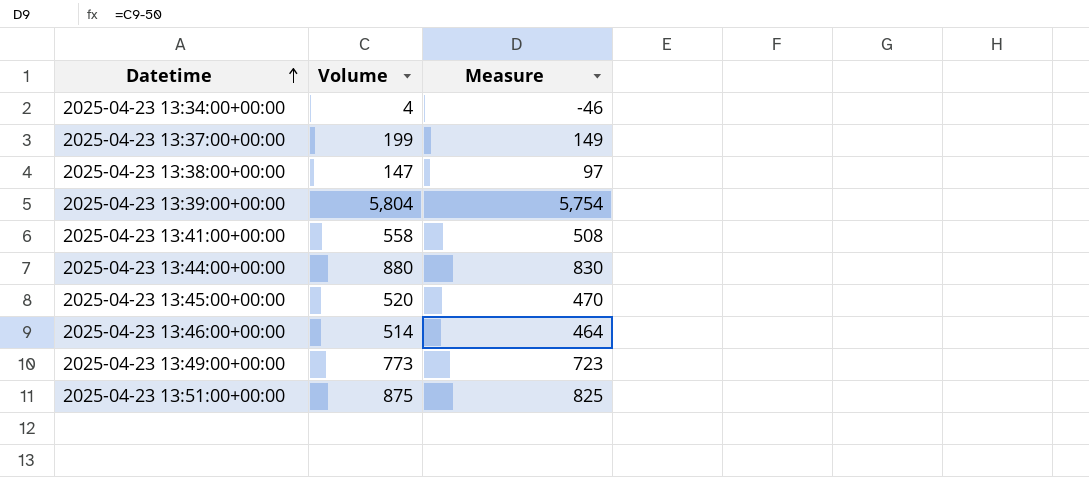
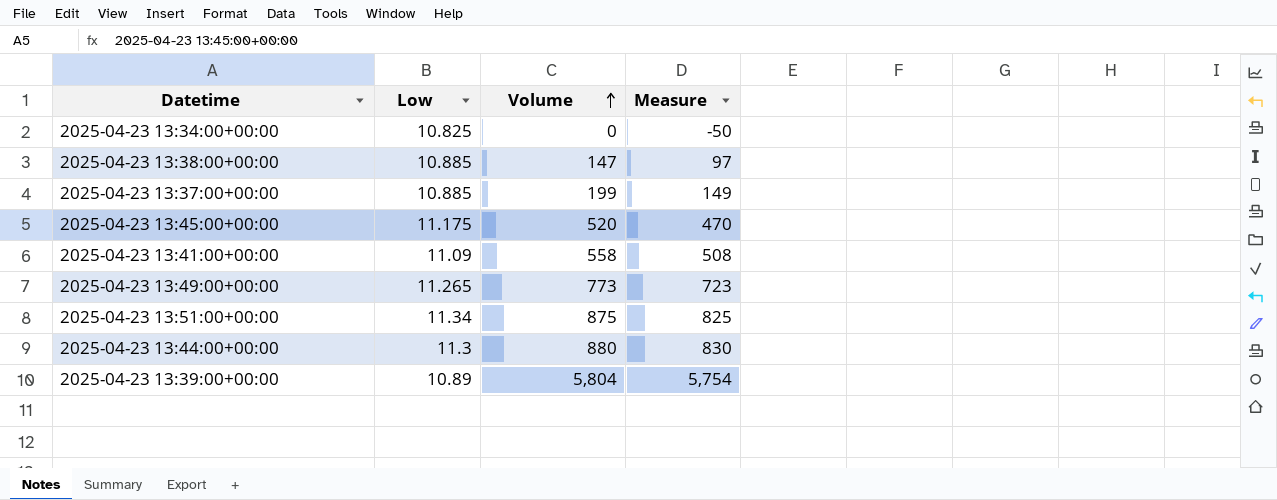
row order: Datetime ascending -> Volume ascending
column Low | position: none -> 2
row 2025-04-23 13:46:00+00:00: 514 | 464 -> none
2025-04-23 13:34:00+00:00 | Volume: 4 -> 0
2025-04-23 13:34:00+00:00 | Measure: -46 -> -50

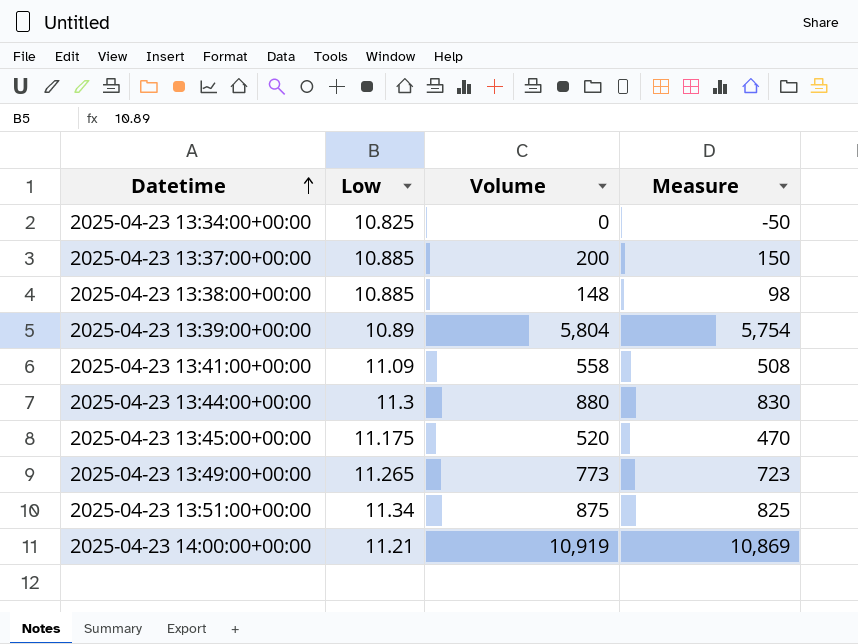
row order: Volume ascending -> Datetime ascending
2025-04-23 13:37:00+00:00 | Volume: 199 -> 200
2025-04-23 13:37:00+00:00 | Measure: 149 -> 150
2025-04-23 13:38:00+00:00 | Volume: 147 -> 148
2025-04-23 13:38:00+00:00 | Measure: 97 -> 98
row 2025-04-23 14:00:00+00:00: none -> 11.21 | 10,919 | 10,869

